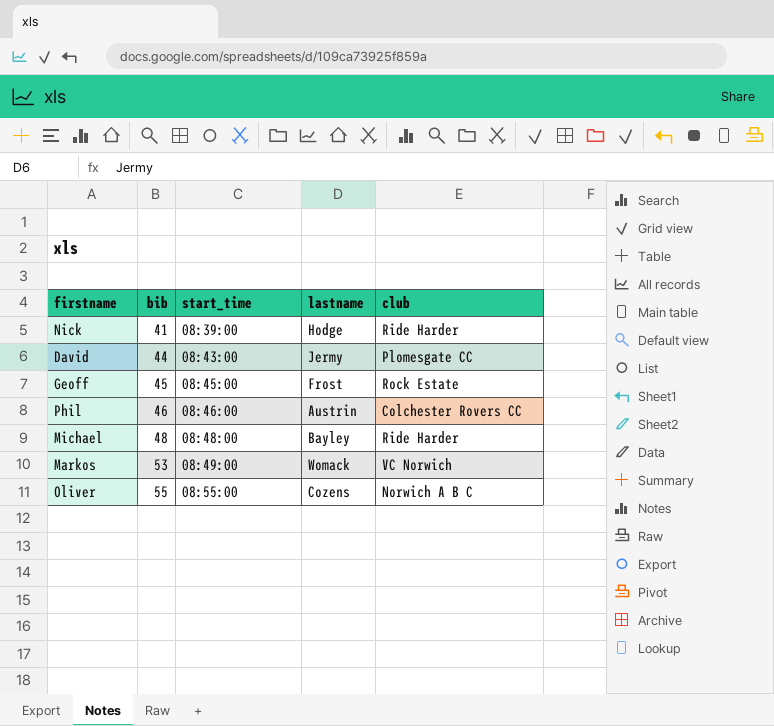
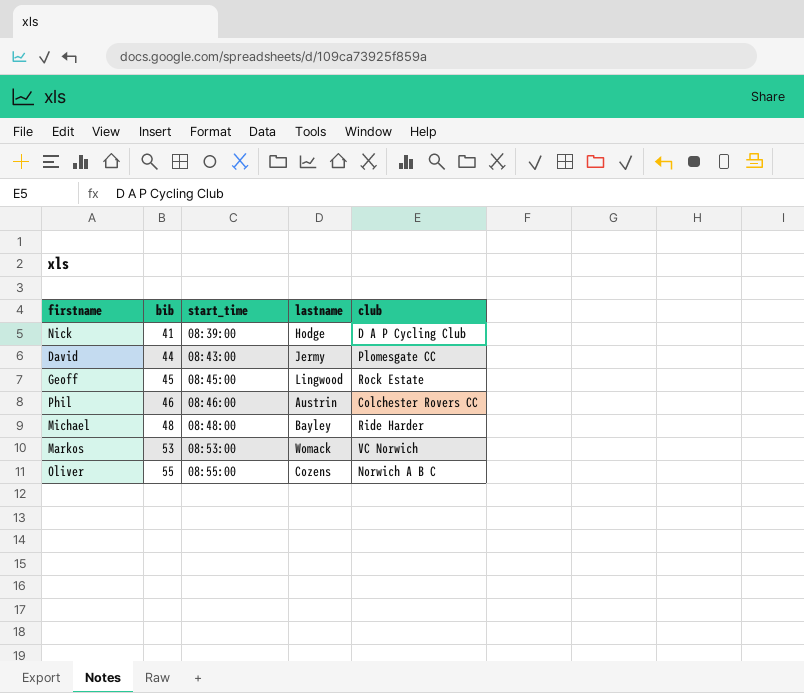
Nick | club: Ride Harder -> D A P Cycling Club
Geoff | lastname: Frost -> Lingwood
Markos | start_time: 08:49:00 -> 08:53:00

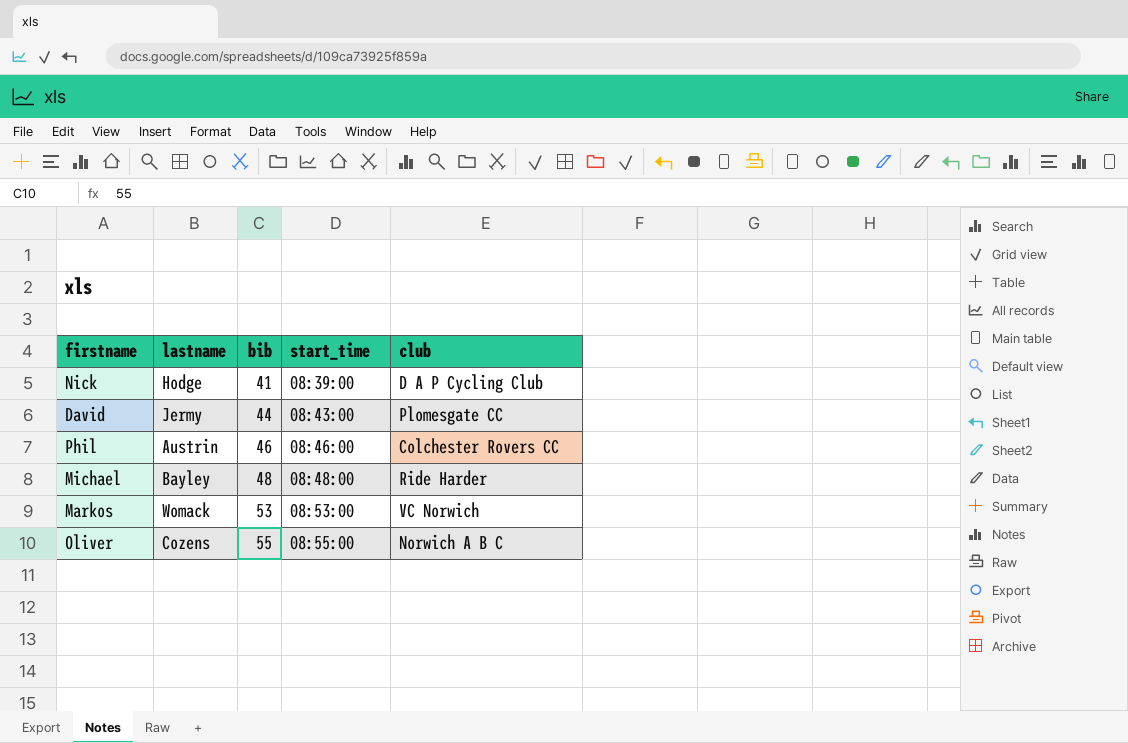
column lastname | position: 4 -> 2
row Geoff: 45 | 08:45:00 | Lingwood | Rock Estate -> none

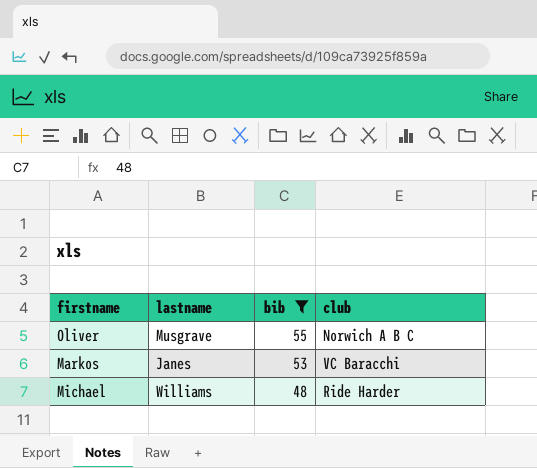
filter: none -> bib >= 48
row order: bib ascending -> bib descending
column start_time | position: 4 -> none
Oliver | lastname: Cozens -> Musgrave
Markos | lastname: Womack -> Janes
Markos | club: VC Norwich -> VC Baracchi
Michael | lastname: Bayley -> Williams

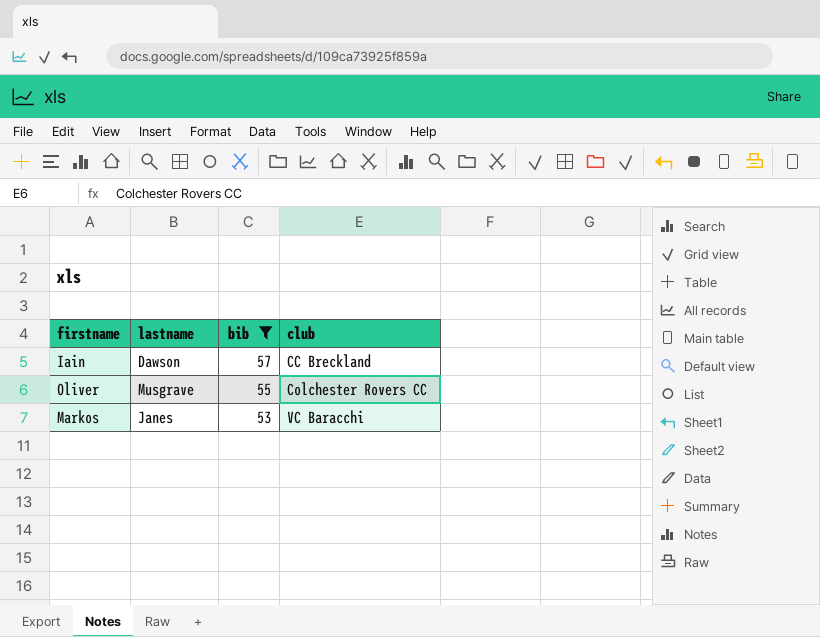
row Michael: Williams | 48 | Ride Harder -> none
row Iain: none -> Dawson | 57 | CC Breckland
Oliver | club: Norwich A B C -> Colchester Rovers CC

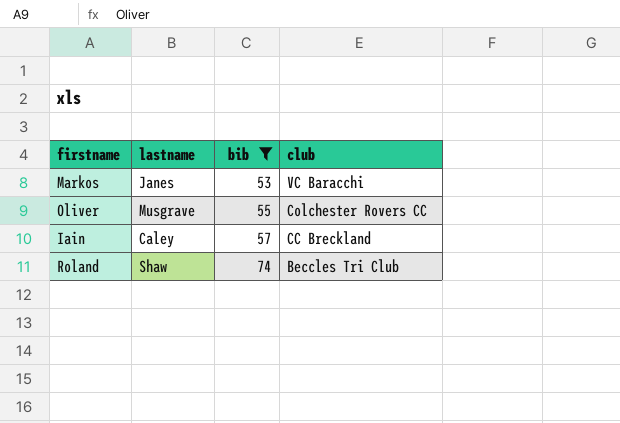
row order: bib descending -> bib ascending
Iain | lastname: Dawson -> Caley
row Roland: none -> Shaw | 74 | Beccles Tri Club

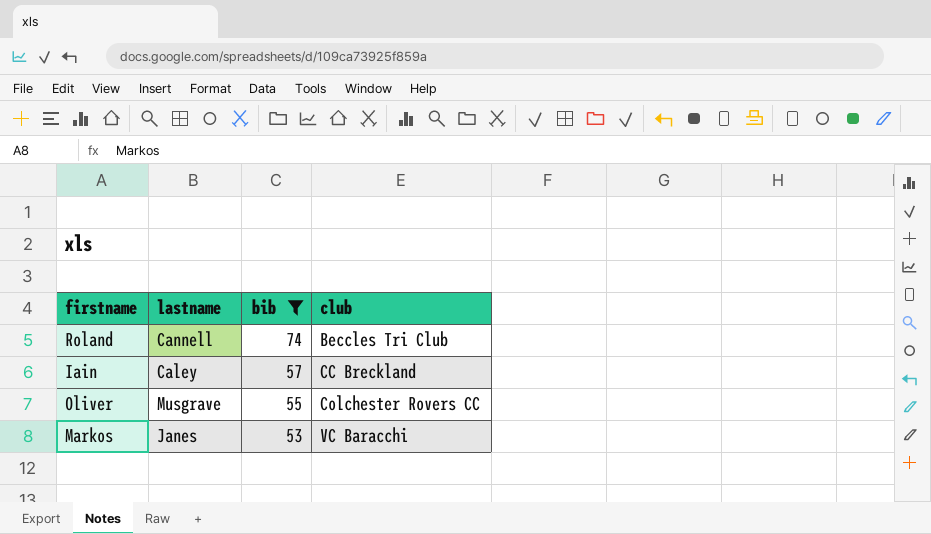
row order: bib ascending -> bib descending
Roland | lastname: Shaw -> Cannell

